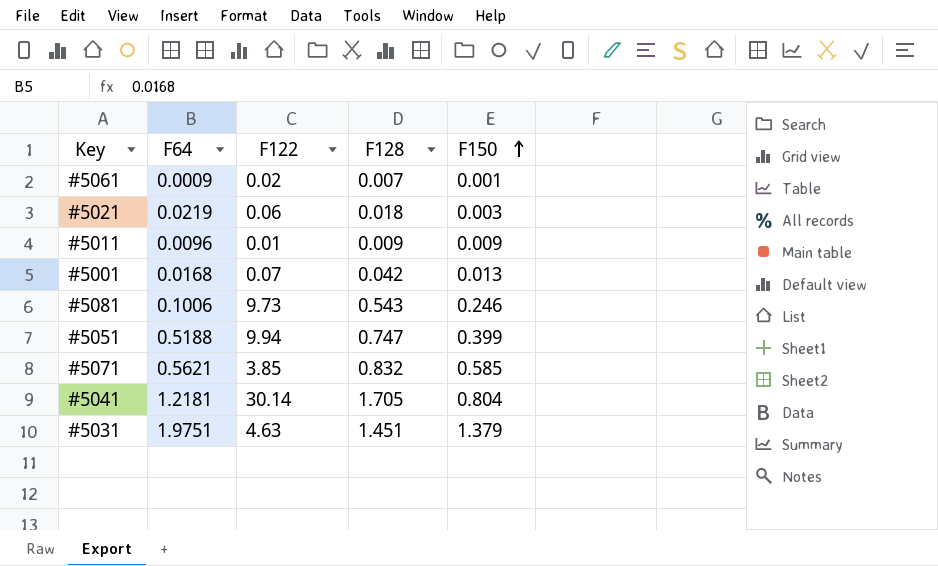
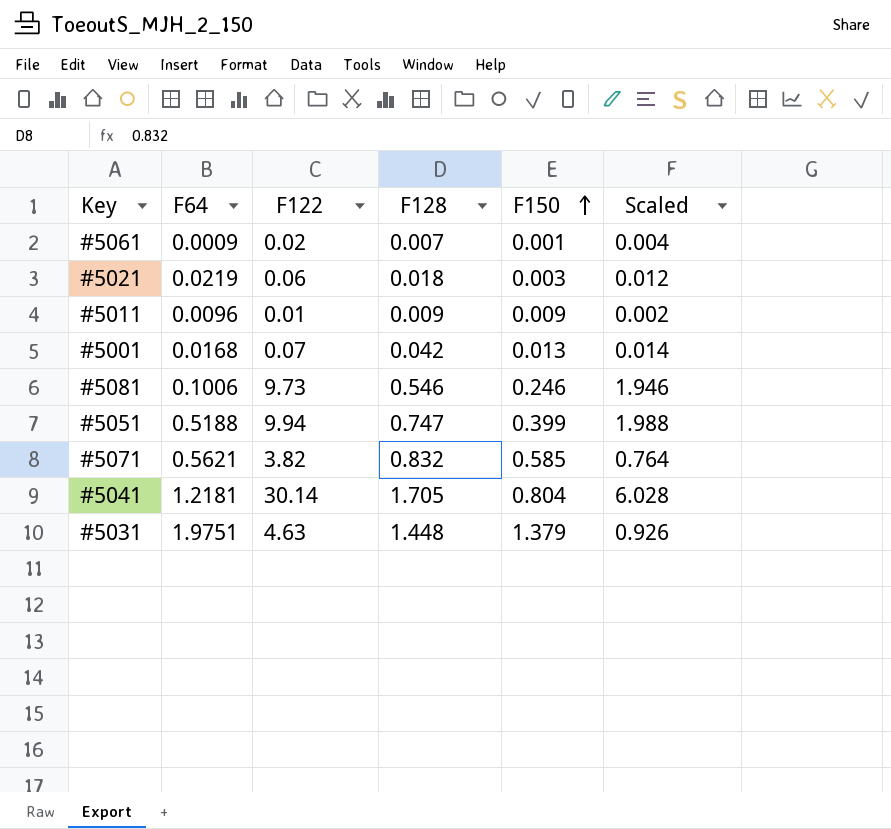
column Scaled | formula: none -> [F122] * 0.2
#5081 | F128: 0.543 -> 0.546
#5071 | F122: 3.85 -> 3.82
#5031 | F128: 1.451 -> 1.448

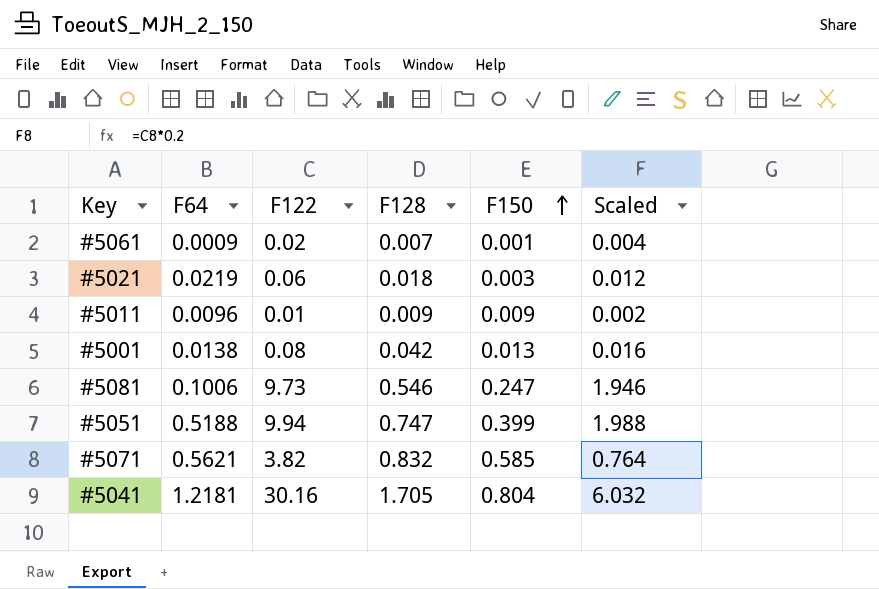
row #5031: 1.9751 | 4.63 | 1.448 | 1.379 | 0.926 -> none
#5001 | F64: 0.0168 -> 0.0138
#5001 | F122: 0.07 -> 0.08
#5001 | Scaled: 0.014 -> 0.016
#5081 | F150: 0.246 -> 0.247
#5041 | F122: 30.14 -> 30.16
#5041 | Scaled: 6.028 -> 6.032

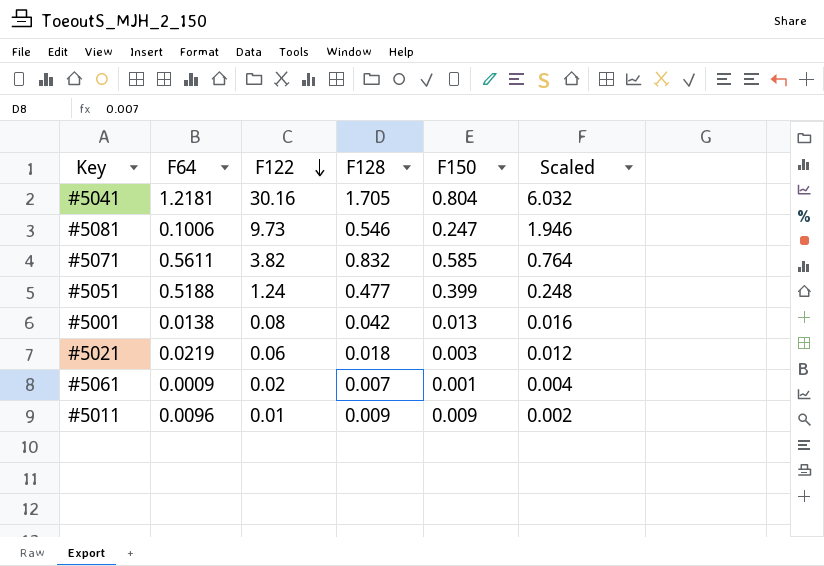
row order: F150 ascending -> F122 descending
#5071 | F64: 0.5621 -> 0.5611
#5051 | F122: 9.94 -> 1.24
#5051 | F128: 0.747 -> 0.477
#5051 | Scaled: 1.988 -> 0.248

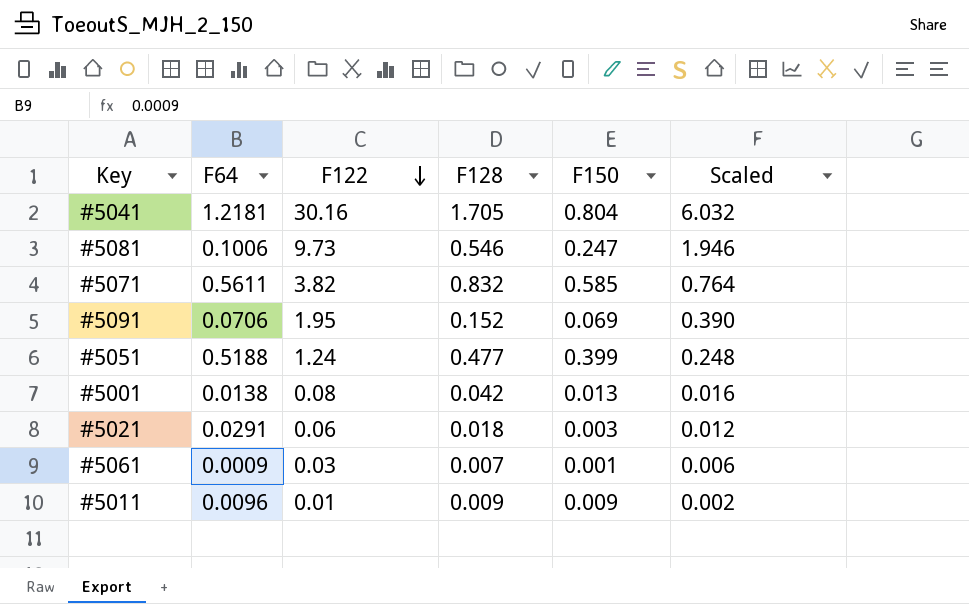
row #5091: none -> 0.0706 | 1.95 | 0.152 | 0.069 | 0.390
#5021 | F64: 0.0219 -> 0.0291
#5061 | F122: 0.02 -> 0.03
#5061 | Scaled: 0.004 -> 0.006

